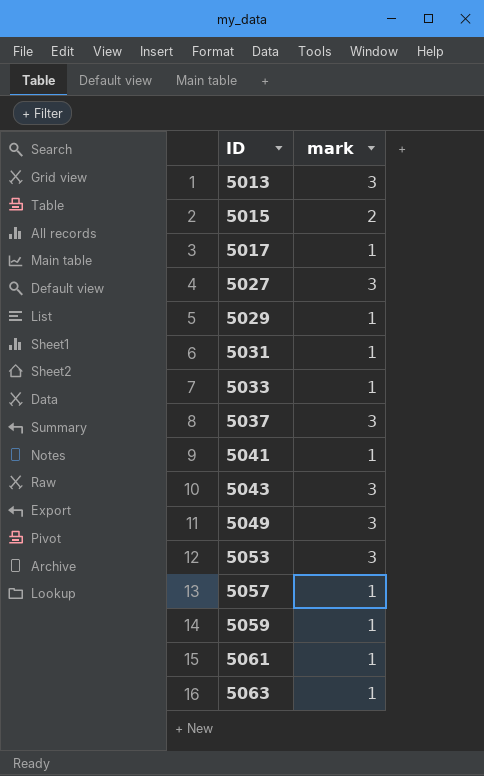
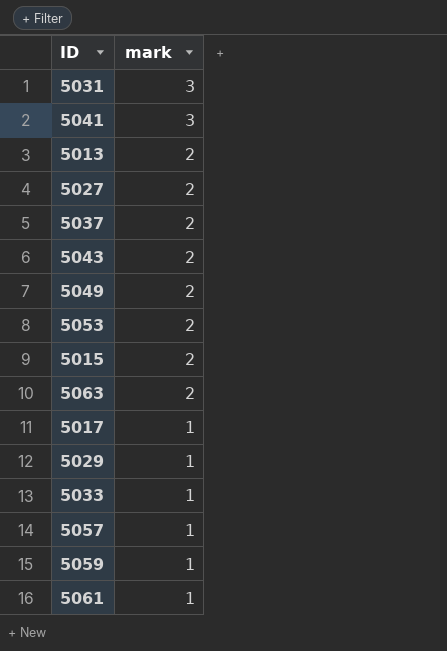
row order: ID ascending -> mark descending
5031 | mark: 1 -> 3
5041 | mark: 1 -> 3
5013 | mark: 3 -> 2
5027 | mark: 3 -> 2
5037 | mark: 3 -> 2
5043 | mark: 3 -> 2
5049 | mark: 3 -> 2
5053 | mark: 3 -> 2
5063 | mark: 1 -> 2

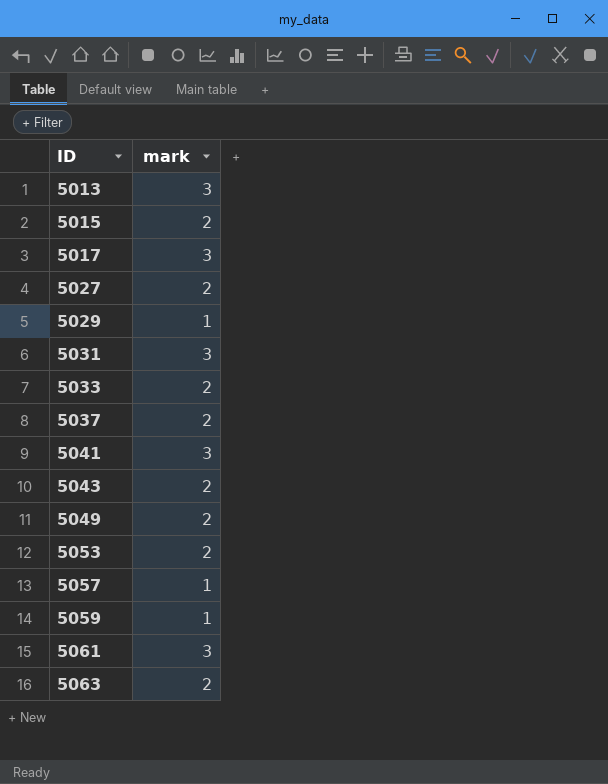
row order: mark descending -> ID ascending
5013 | mark: 2 -> 3
5017 | mark: 1 -> 3
5033 | mark: 1 -> 2
5061 | mark: 1 -> 3

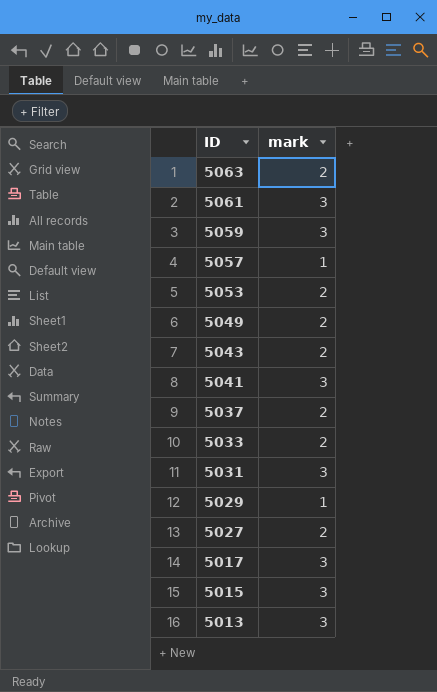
row order: ID ascending -> ID descending
5059 | mark: 1 -> 3
5015 | mark: 2 -> 3

